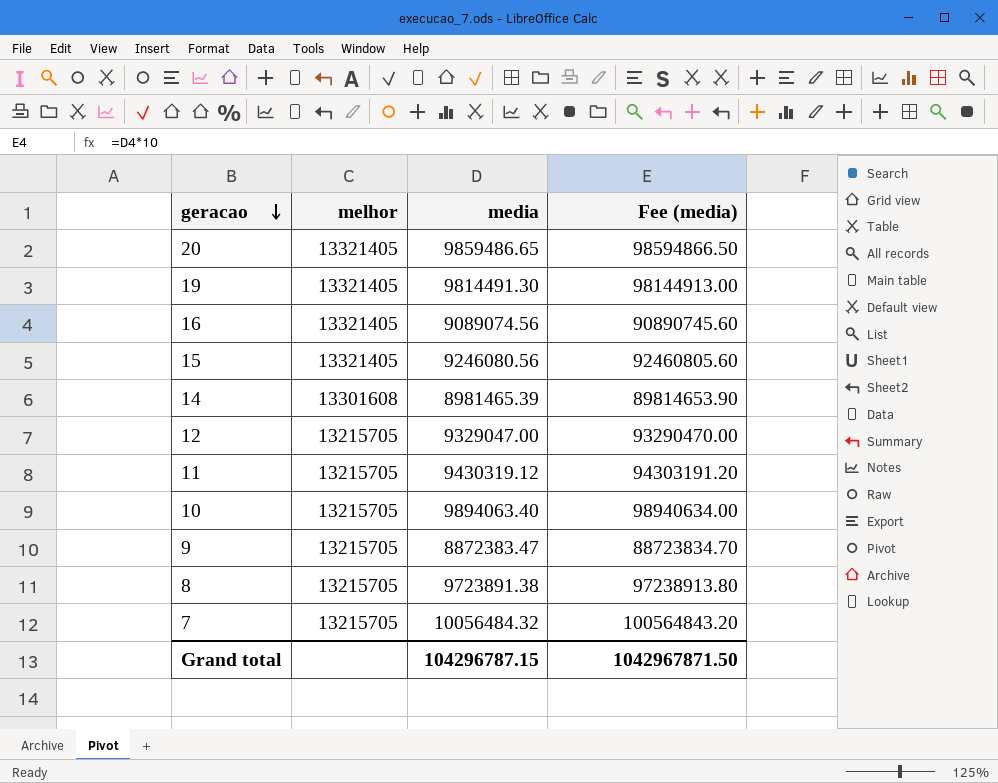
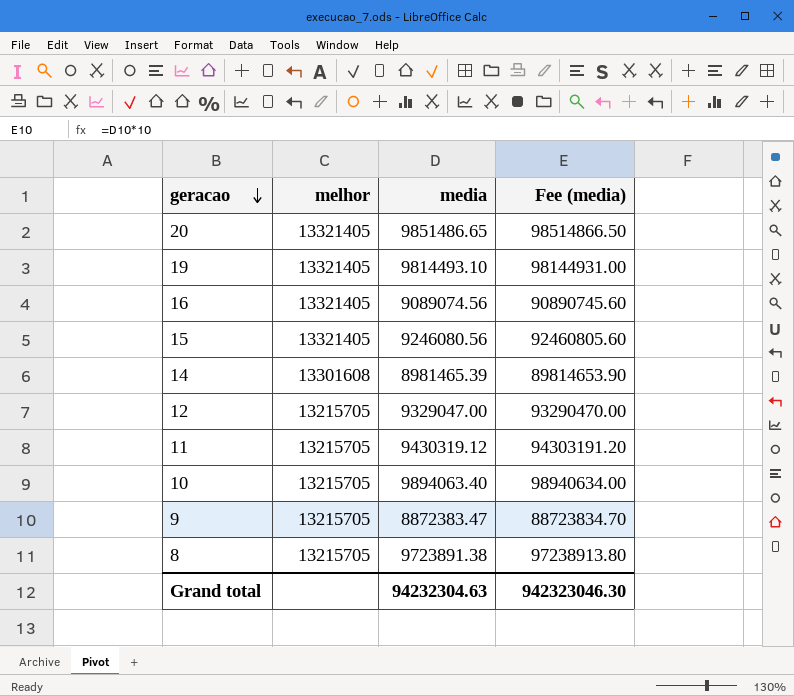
row 7: 13215705 | 10056484.32 | 100564843.20 -> none
20 | media: 9859486.65 -> 9851486.65
20 | Fee (media): 98594866.50 -> 98514866.50
19 | media: 9814491.30 -> 9814493.10
19 | Fee (media): 98144913.00 -> 98144931.00
Grand total | media: 104296787.15 -> 94232304.63
Grand total | Fee (media): 1042967871.50 -> 942323046.30

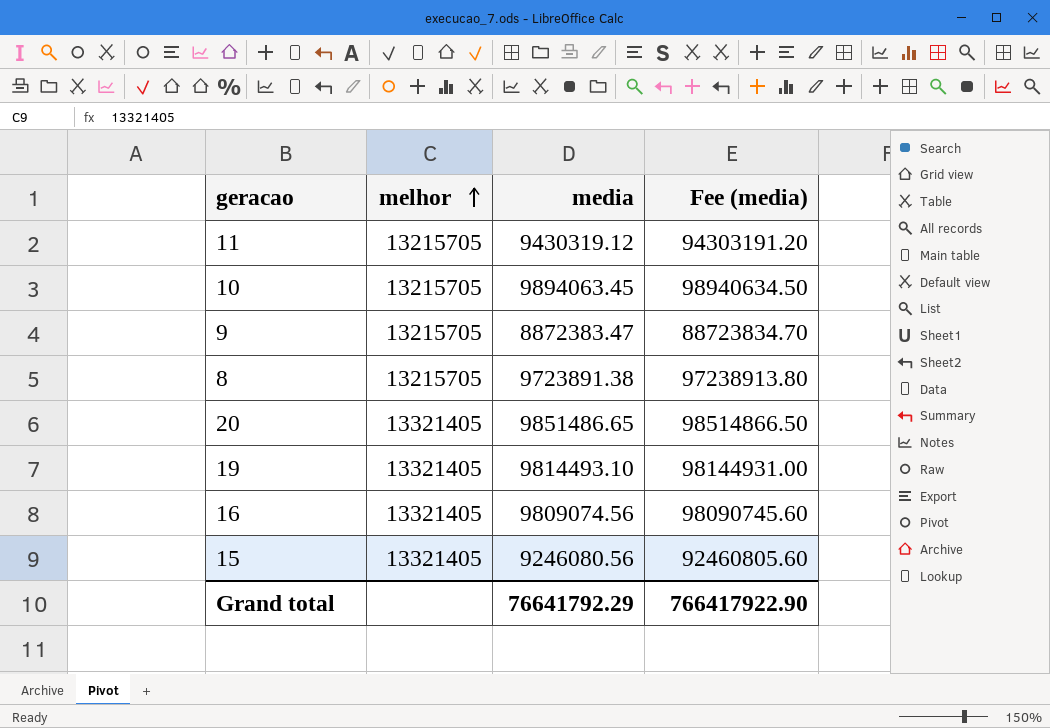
row order: geracao descending -> melhor ascending
row 14: 13301608 | 8981465.39 | 89814653.90 -> none
row 12: 13215705 | 9329047.00 | 93290470.00 -> none
10 | media: 9894063.40 -> 9894063.45
10 | Fee (media): 98940634.00 -> 98940634.50
16 | media: 9089074.56 -> 9809074.56
16 | Fee (media): 90890745.60 -> 98090745.60
Grand total | media: 94232304.63 -> 76641792.29
Grand total | Fee (media): 942323046.30 -> 766417922.90

